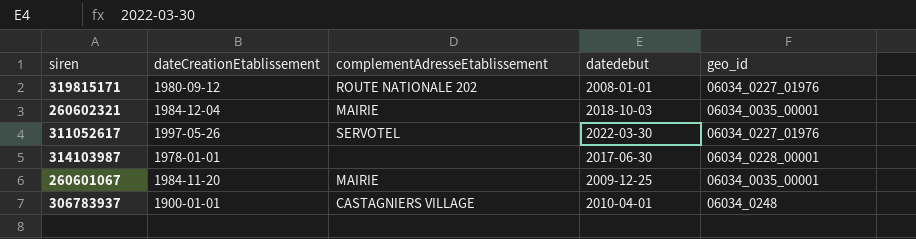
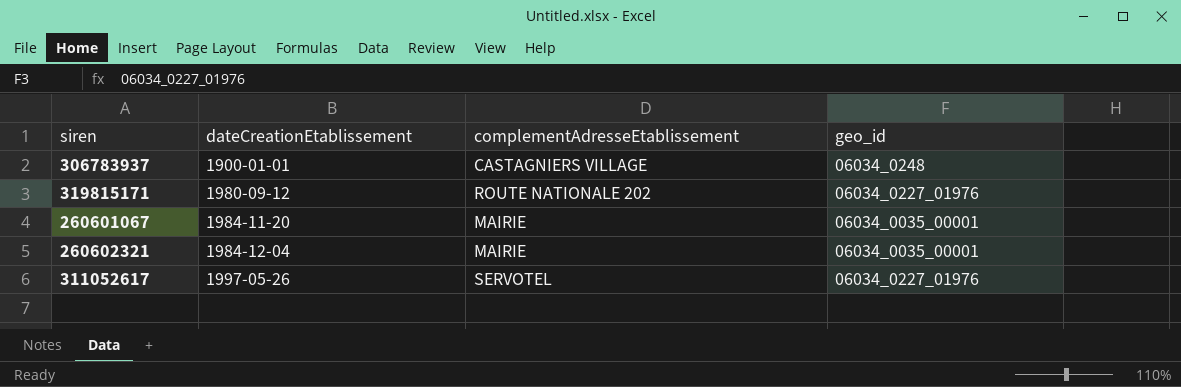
row order: none -> dateCreationEtablissement ascending
column datedebut | position: 4 -> none
row 314103987: 1978-01-01 | none | 2017-06-30 | 06034_0228_00001 -> none

